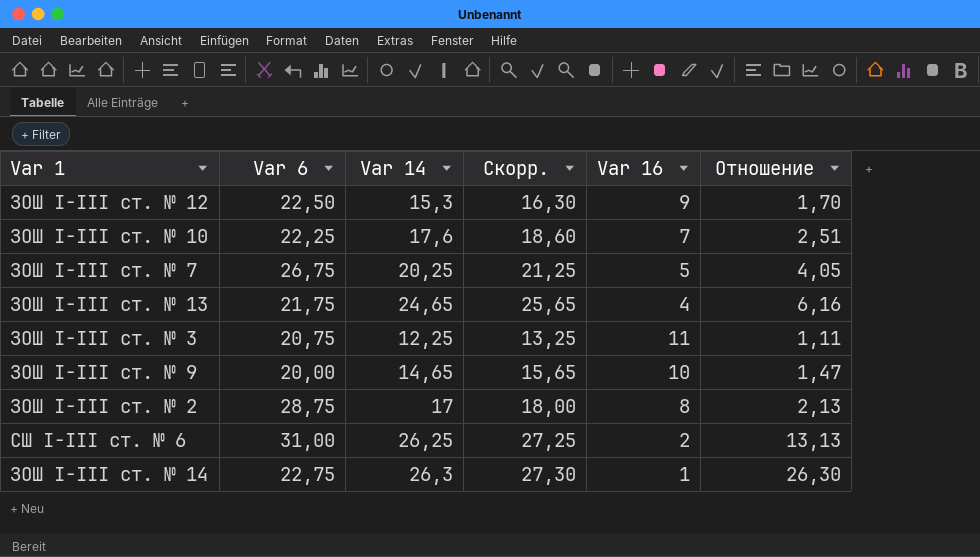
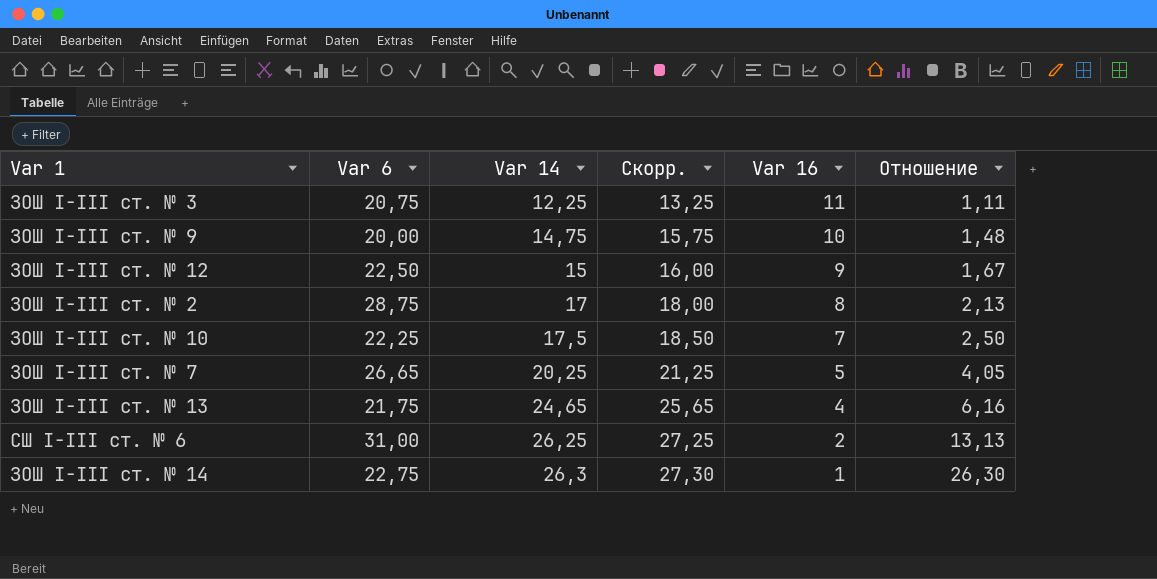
row order: none -> Var 14 ascending
ЗОШ І-ІІІ ст. № 9 | Var 14: 14,65 -> 14,75
ЗОШ І-ІІІ ст. № 9 | Скорр.: 15,65 -> 15,75
ЗОШ І-ІІІ ст. № 9 | Отношение: 1,47 -> 1,48
ЗОШ І-ІІІ ст. № 12 | Var 14: 15,3 -> 15
ЗОШ І-ІІІ ст. № 12 | Скорр.: 16,30 -> 16,00
ЗОШ І-ІІІ ст. № 12 | Отношение: 1,70 -> 1,67
ЗОШ І-ІІІ ст. № 10 | Var 14: 17,6 -> 17,5
ЗОШ І-ІІІ ст. № 10 | Скорр.: 18,60 -> 18,50
ЗОШ І-ІІІ ст. № 10 | Отношение: 2,51 -> 2,50
ЗОШ І-ІІІ ст. № 7 | Var 6: 26,75 -> 26,65

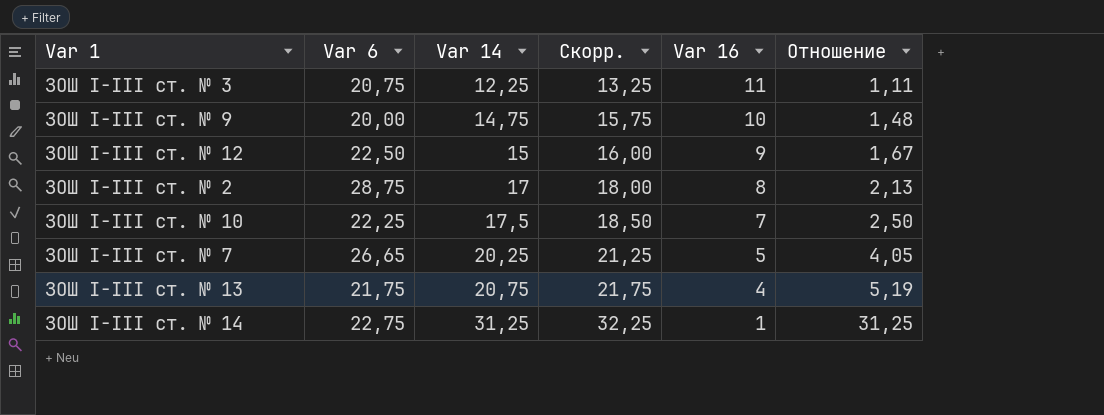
row СШ І-ІІІ ст. № 6: 31,00 | 26,25 | 27,25 | 2 | 13,13 -> none
ЗОШ І-ІІІ ст. № 13 | Var 14: 24,65 -> 20,75
ЗОШ І-ІІІ ст. № 13 | Скорр.: 25,65 -> 21,75
ЗОШ І-ІІІ ст. № 13 | Отношение: 6,16 -> 5,19
ЗОШ І-ІІІ ст. № 14 | Var 14: 26,3 -> 31,25
ЗОШ І-ІІІ ст. № 14 | Скорр.: 27,30 -> 32,25
ЗОШ І-ІІІ ст. № 14 | Отношение: 26,30 -> 31,25

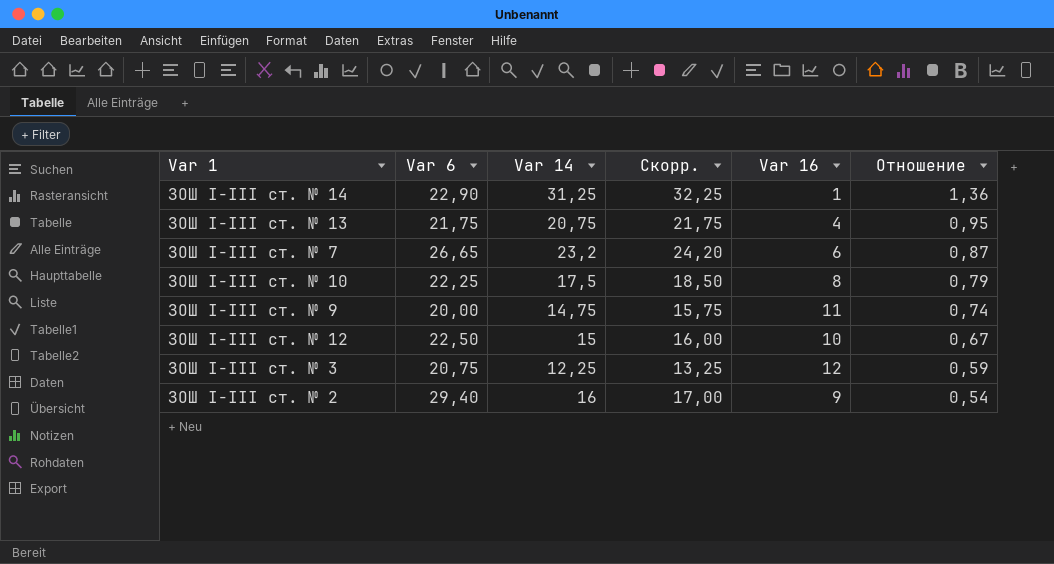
row order: Var 14 ascending -> Отношение descending
column Отношение | formula: [Var 14] / [Var 16] -> [Var 14] / [Var 6]
ЗОШ І-ІІІ ст. № 14 | Var 6: 22,75 -> 22,90
ЗОШ І-ІІІ ст. № 7 | Var 14: 20,25 -> 23,2
ЗОШ І-ІІІ ст. № 7 | Скорр.: 21,25 -> 24,20
ЗОШ І-ІІІ ст. № 7 | Var 16: 5 -> 6
ЗОШ І-ІІІ ст. № 10 | Var 16: 7 -> 8
ЗОШ І-ІІІ ст. № 9 | Var 16: 10 -> 11
ЗОШ І-ІІІ ст. № 12 | Var 16: 9 -> 10
ЗОШ І-ІІІ ст. № 3 | Var 16: 11 -> 12
ЗОШ І-ІІІ ст. № 2 | Var 6: 28,75 -> 29,40
ЗОШ І-ІІІ ст. № 2 | Var 14: 17 -> 16
ЗОШ І-ІІІ ст. № 2 | Скорр.: 18,00 -> 17,00
ЗОШ І-ІІІ ст. № 2 | Var 16: 8 -> 9

